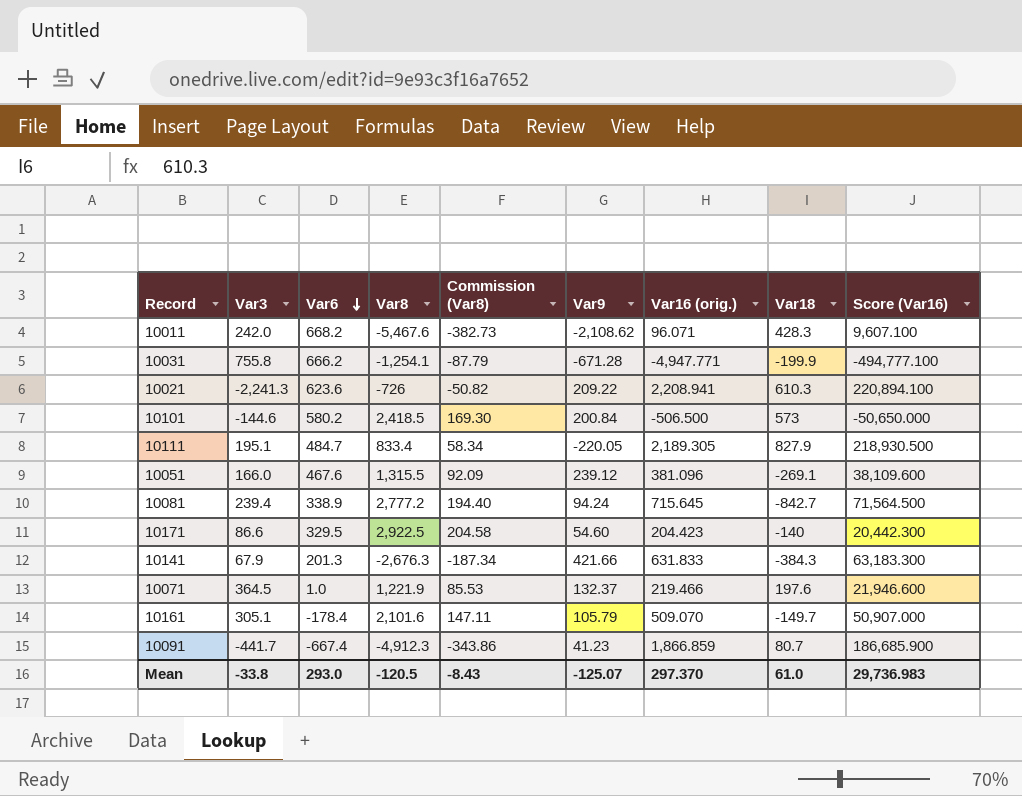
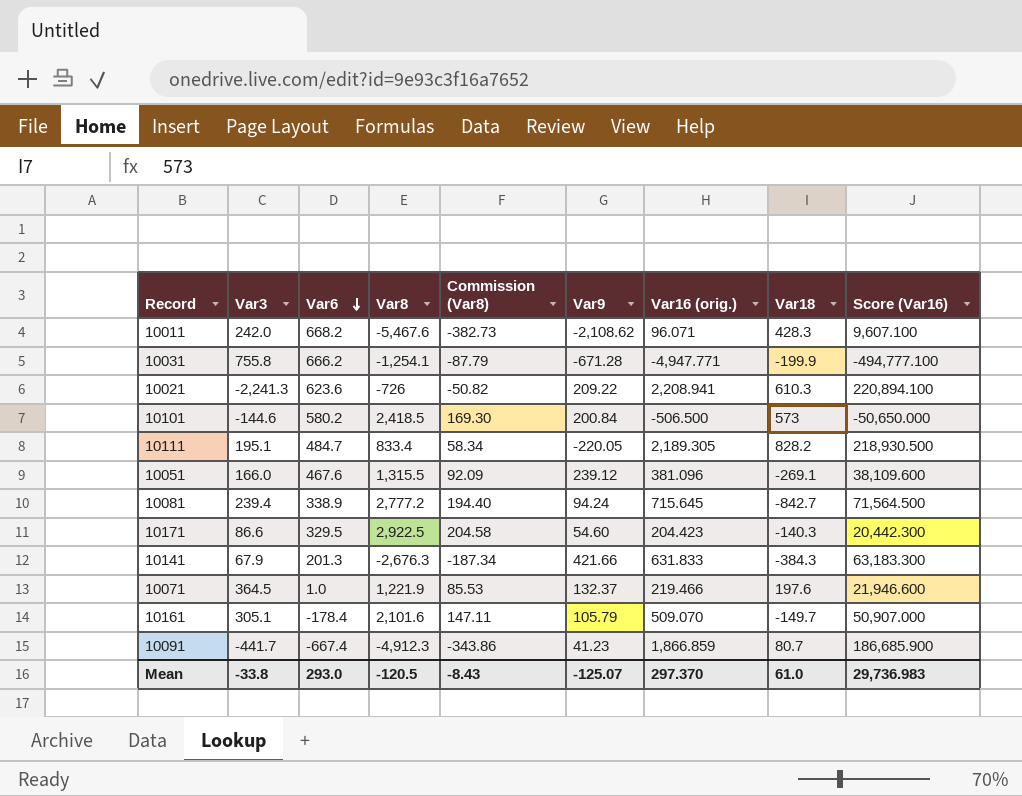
10111 | Var18: 827.9 -> 828.2
10171 | Var18: -140 -> -140.3

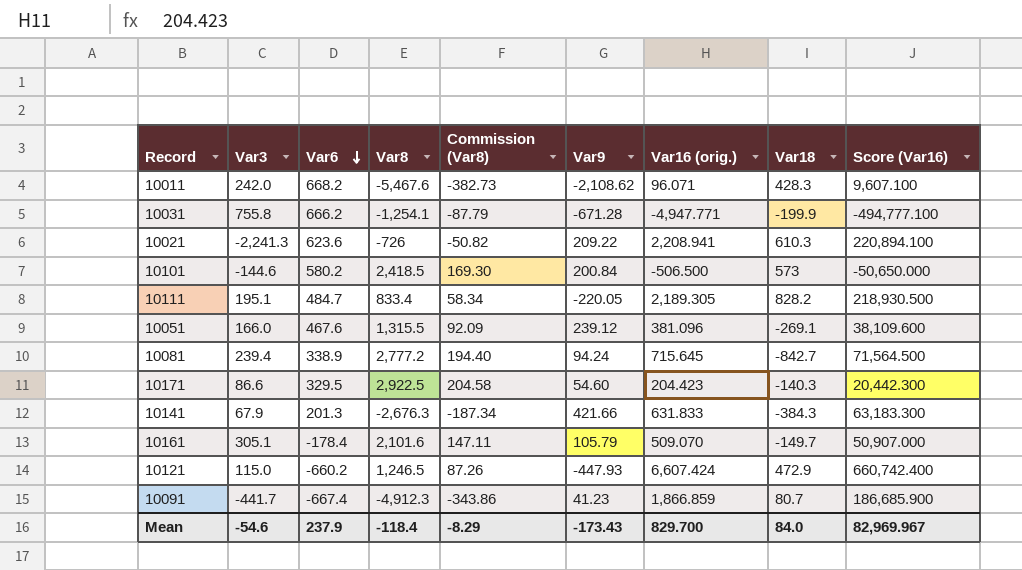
row 10071: 364.5 | 1.0 | 1,221.9 | 85.53 | 132.37 | 219.466 | 197.6 | 21,946.600 -> none
row 10121: none -> 115.0 | -660.2 | 1,246.5 | 87.26 | -447.93 | 6,607.424 | 472.9 | 660,742.400
Mean | Var3: -33.8 -> -54.6
Mean | Var6: 293.0 -> 237.9
Mean | Var8: -120.5 -> -118.4
Mean | Commission (Var8): -8.43 -> -8.29
Mean | Var9: -125.07 -> -173.43
Mean | Var16 (orig.): 297.370 -> 829.700
Mean | Var18: 61.0 -> 84.0
Mean | Score (Var16): 29,736.983 -> 82,969.967

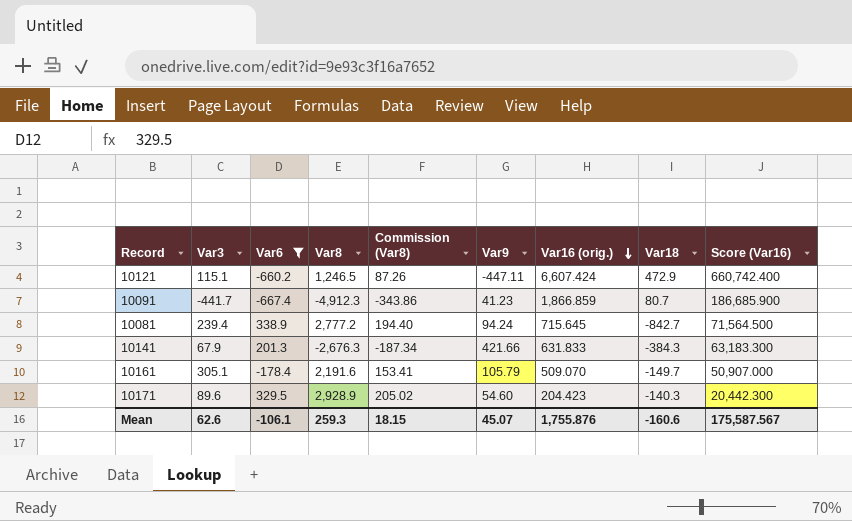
filter: none -> Var6 <= 338.9
row order: Var6 descending -> Var16 (orig.) descending
10121 | Var3: 115.0 -> 115.1
10121 | Var9: -447.93 -> -447.11
10161 | Var8: 2,101.6 -> 2,191.6
10161 | Commission (Var8): 147.11 -> 153.41
10171 | Var3: 86.6 -> 89.6
10171 | Var8: 2,922.5 -> 2,928.9
10171 | Commission (Var8): 204.58 -> 205.02
Mean | Var3: -54.6 -> 62.6
Mean | Var6: 237.9 -> -106.1
Mean | Var8: -118.4 -> 259.3
Mean | Commission (Var8): -8.29 -> 18.15
Mean | Var9: -173.43 -> 45.07
Mean | Var16 (orig.): 829.700 -> 1,755.876
Mean | Var18: 84.0 -> -160.6
Mean | Score (Var16): 82,969.967 -> 175,587.567

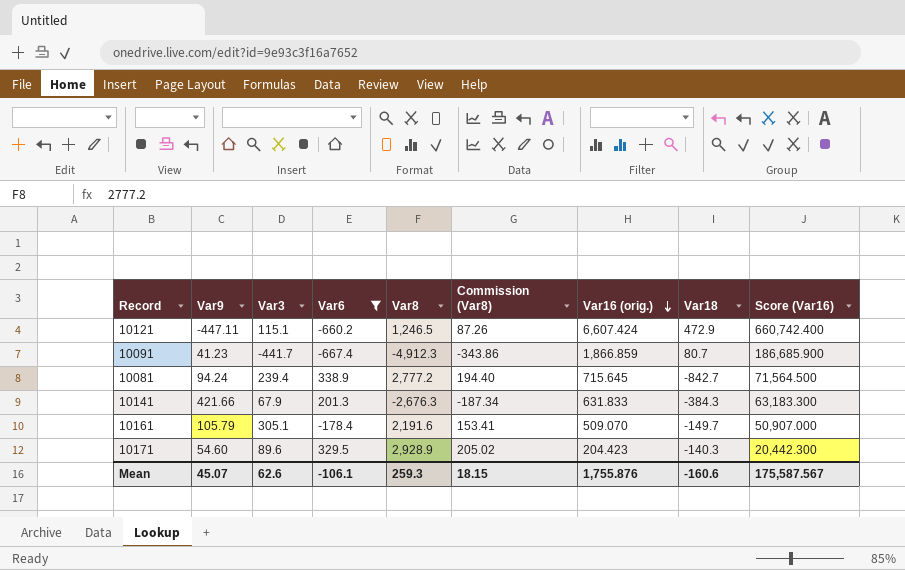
column Var9 | position: 6 -> 2

